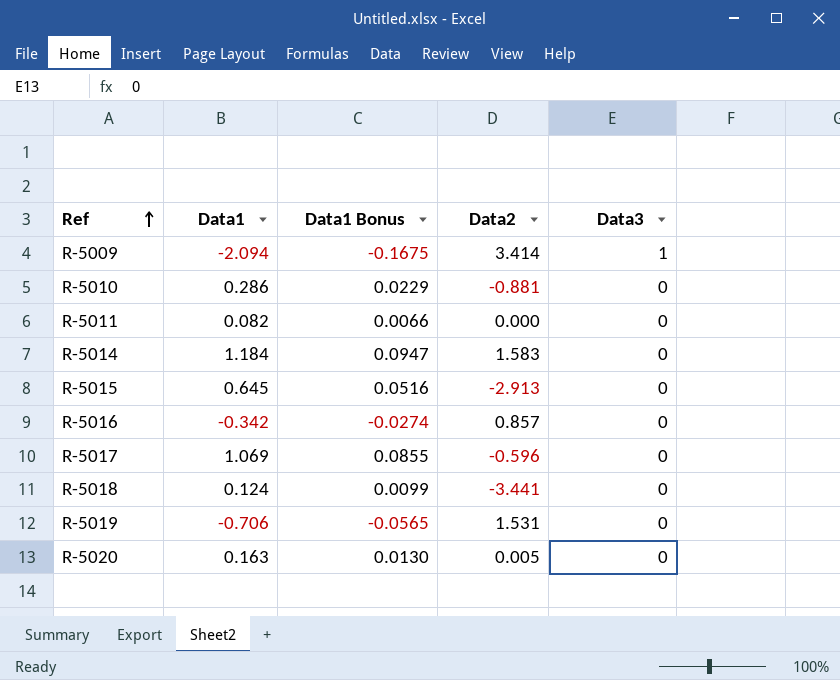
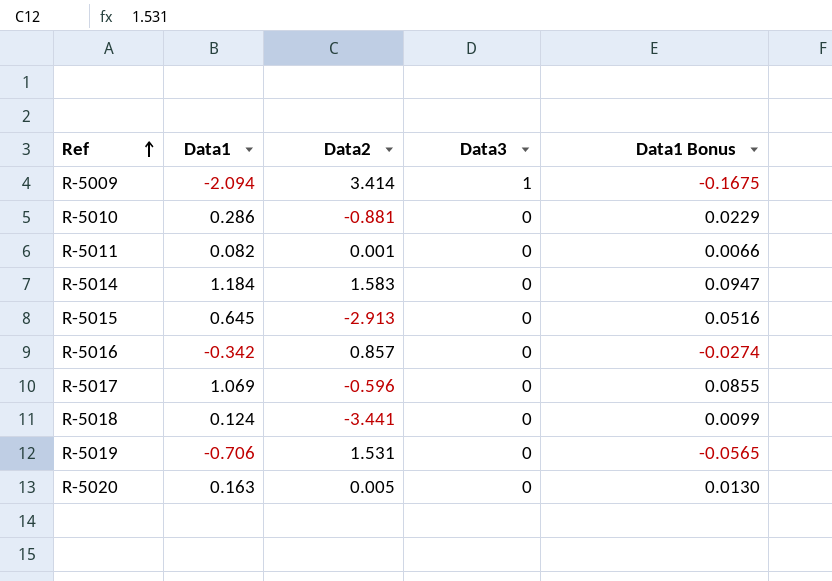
column Data1 Bonus | position: 3 -> 5
R-5011 | Data2: 0.000 -> 0.001

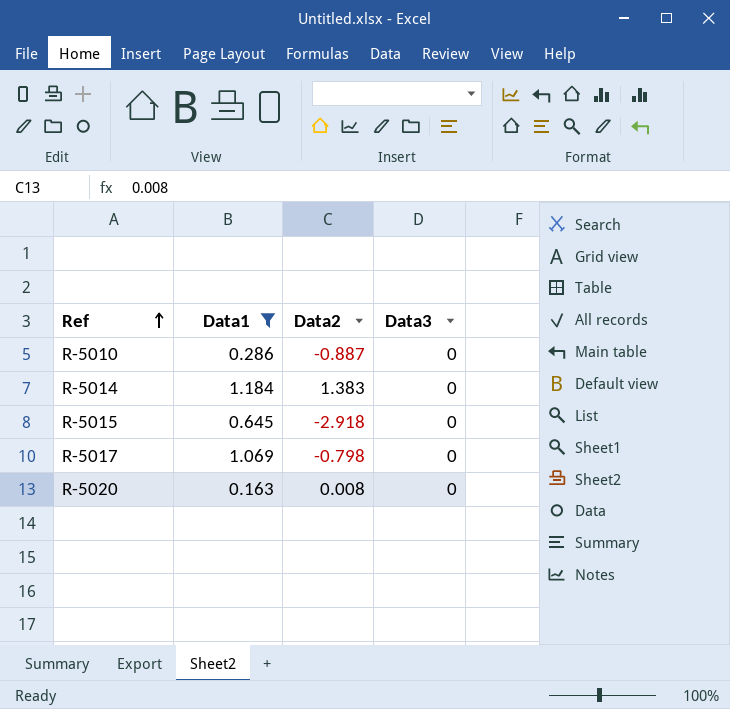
filter: none -> Data1 >= 0.163
column Data1 Bonus | formula: [Data1] * 0.08 -> none
R-5010 | Data2: -0.881 -> -0.887
R-5014 | Data2: 1.583 -> 1.383
R-5015 | Data2: -2.913 -> -2.918
R-5017 | Data2: -0.596 -> -0.798
R-5020 | Data2: 0.005 -> 0.008

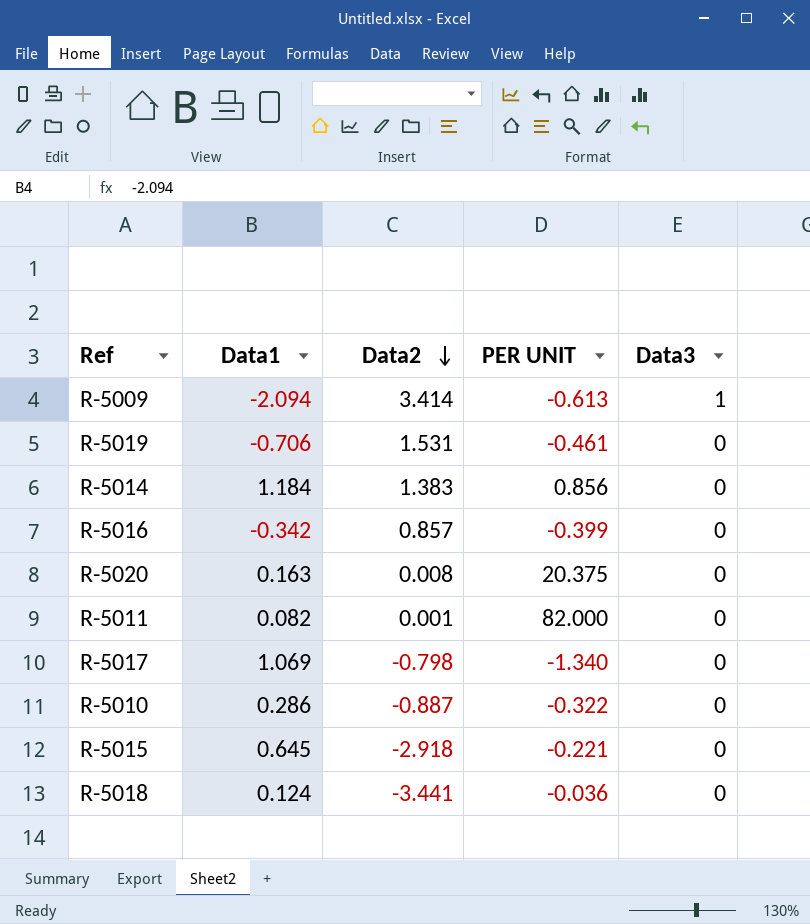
filter: Data1 >= 0.163 -> none
row order: Ref ascending -> Data2 descending
column PER UNIT | formula: none -> [Data1] / [Data2]

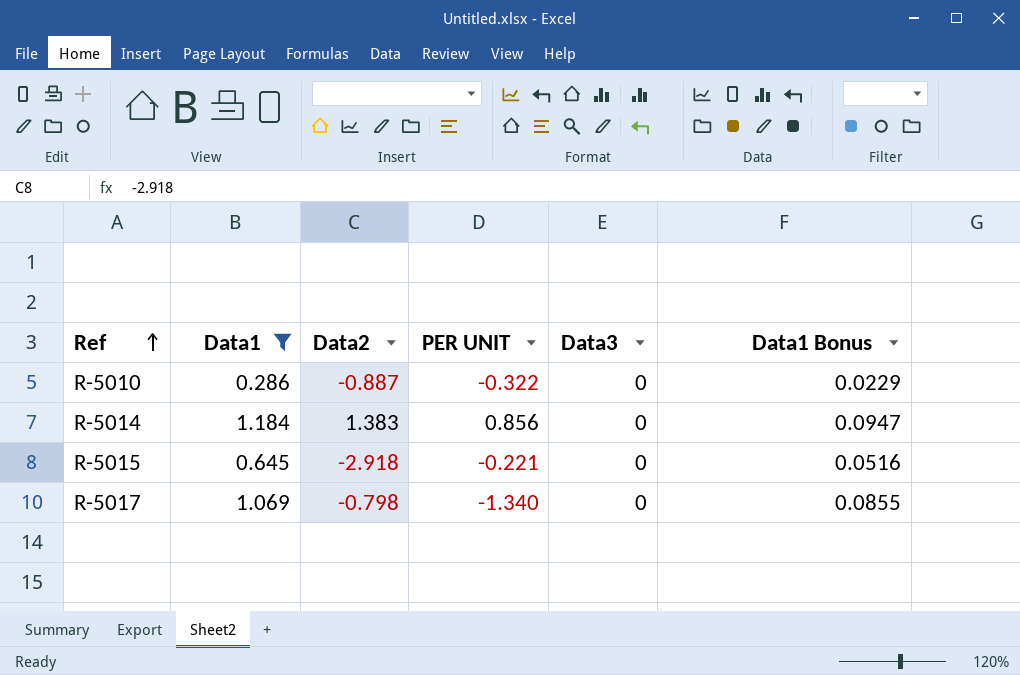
filter: none -> Data1 >= 0.286
row order: Data2 descending -> Ref ascending
column Data1 Bonus | formula: none -> [Data1] * 0.08

